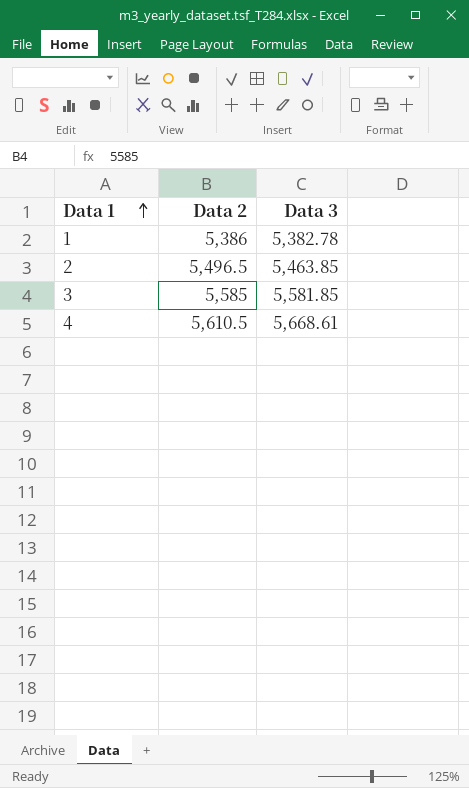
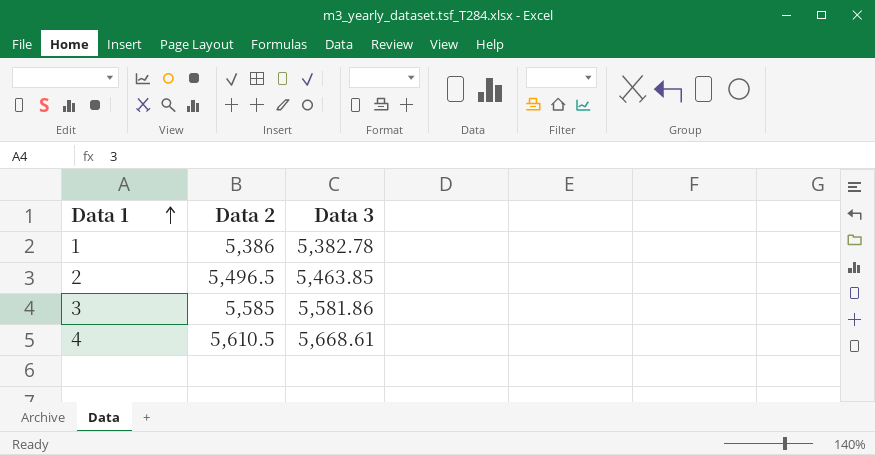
3 | Data 3: 5,581.85 -> 5,581.86

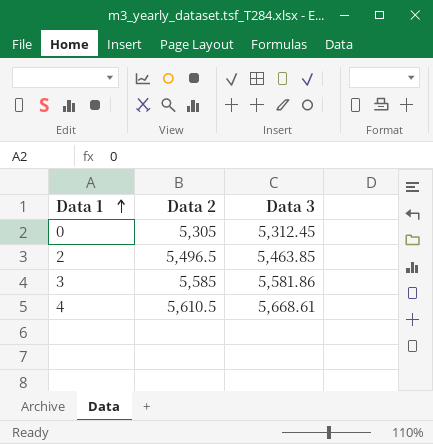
row 1: 5,386 | 5,382.78 -> none
row 0: none -> 5,305 | 5,312.45

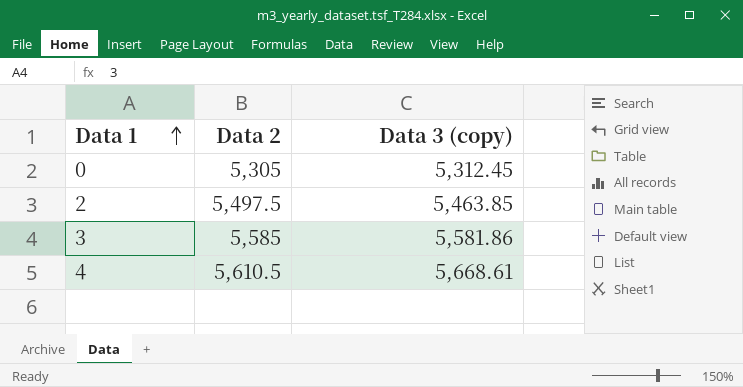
column name: Data 3 -> Data 3 (copy)
2 | Data 2: 5,496.5 -> 5,497.5

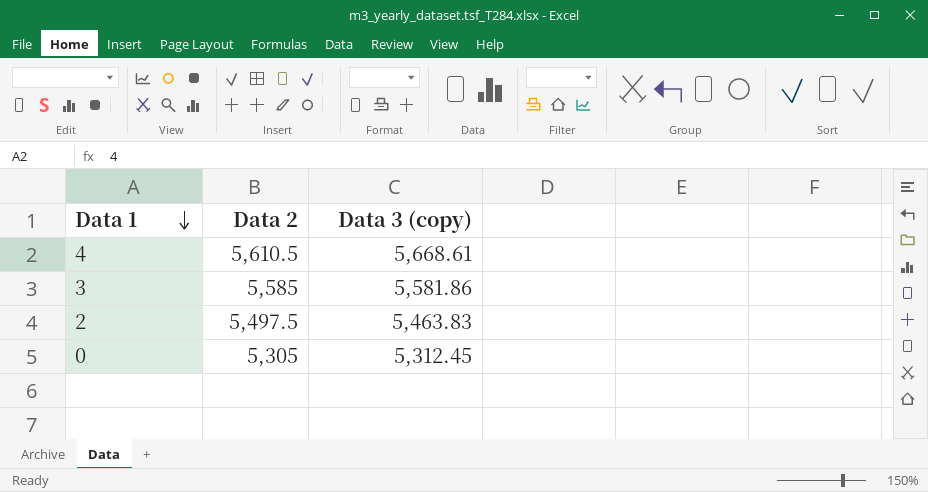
row order: Data 1 ascending -> Data 1 descending
2 | Data 3 (copy): 5,463.85 -> 5,463.83

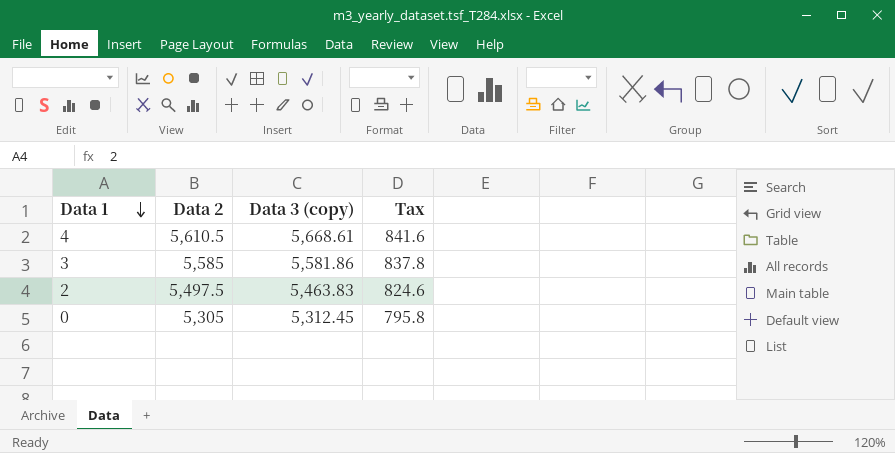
column Tax | formula: none -> [Data 2] * 0.15

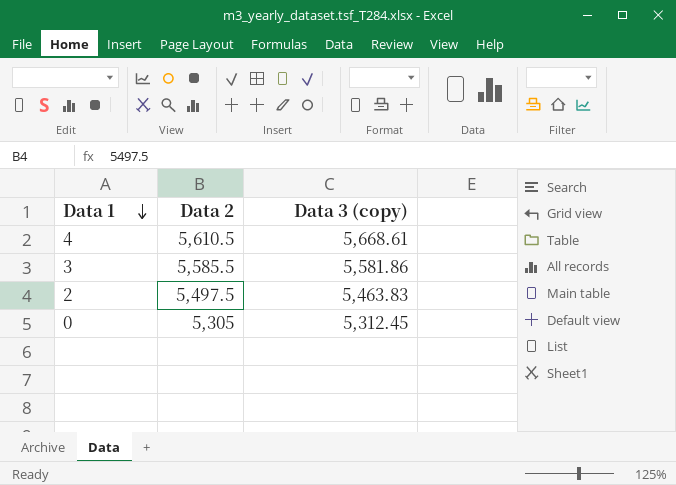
column Tax | formula: [Data 2] * 0.15 -> none
3 | Data 2: 5,585 -> 5,585.5

